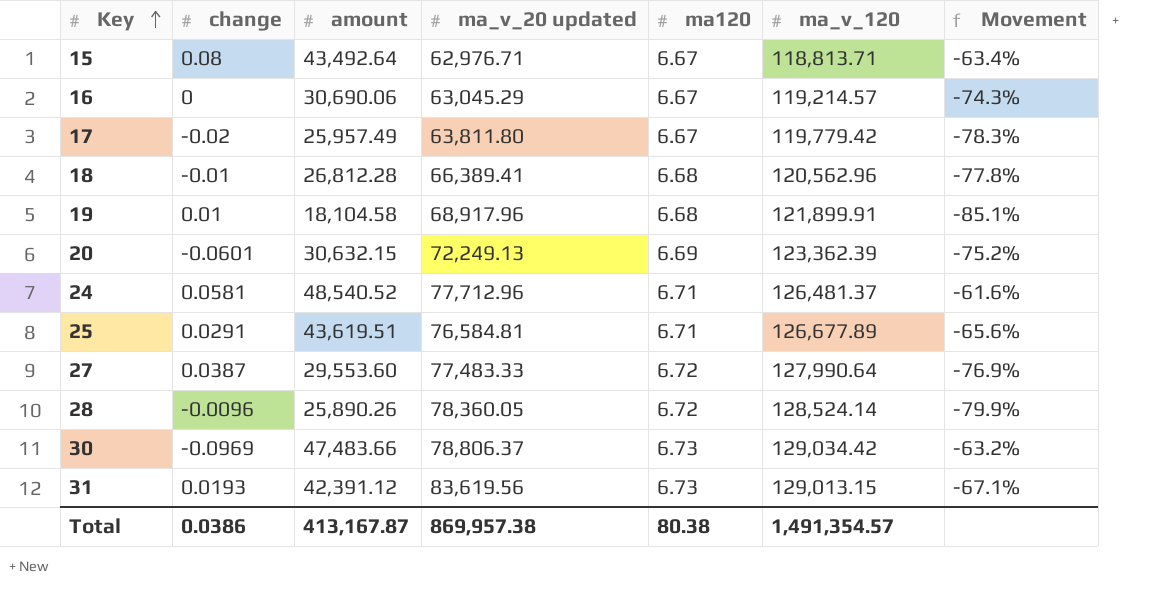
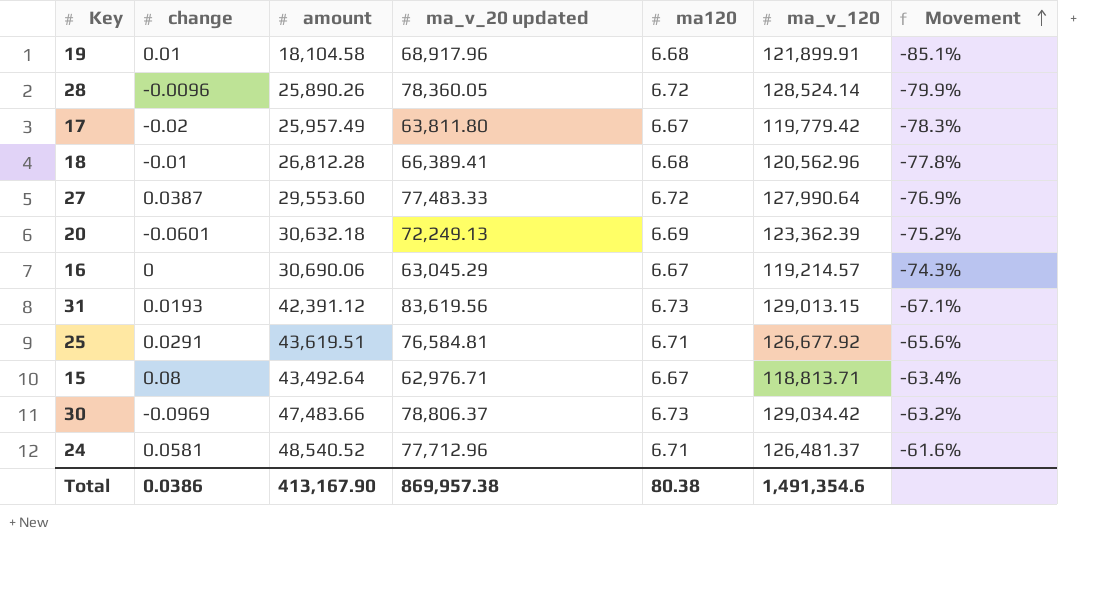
row order: Key ascending -> Movement ascending
20 | amount: 30,632.15 -> 30,632.18
25 | ma_v_120: 126,677.89 -> 126,677.92
Total | amount: 413,167.87 -> 413,167.90
Total | ma_v_120: 1,491,354.57 -> 1,491,354.6

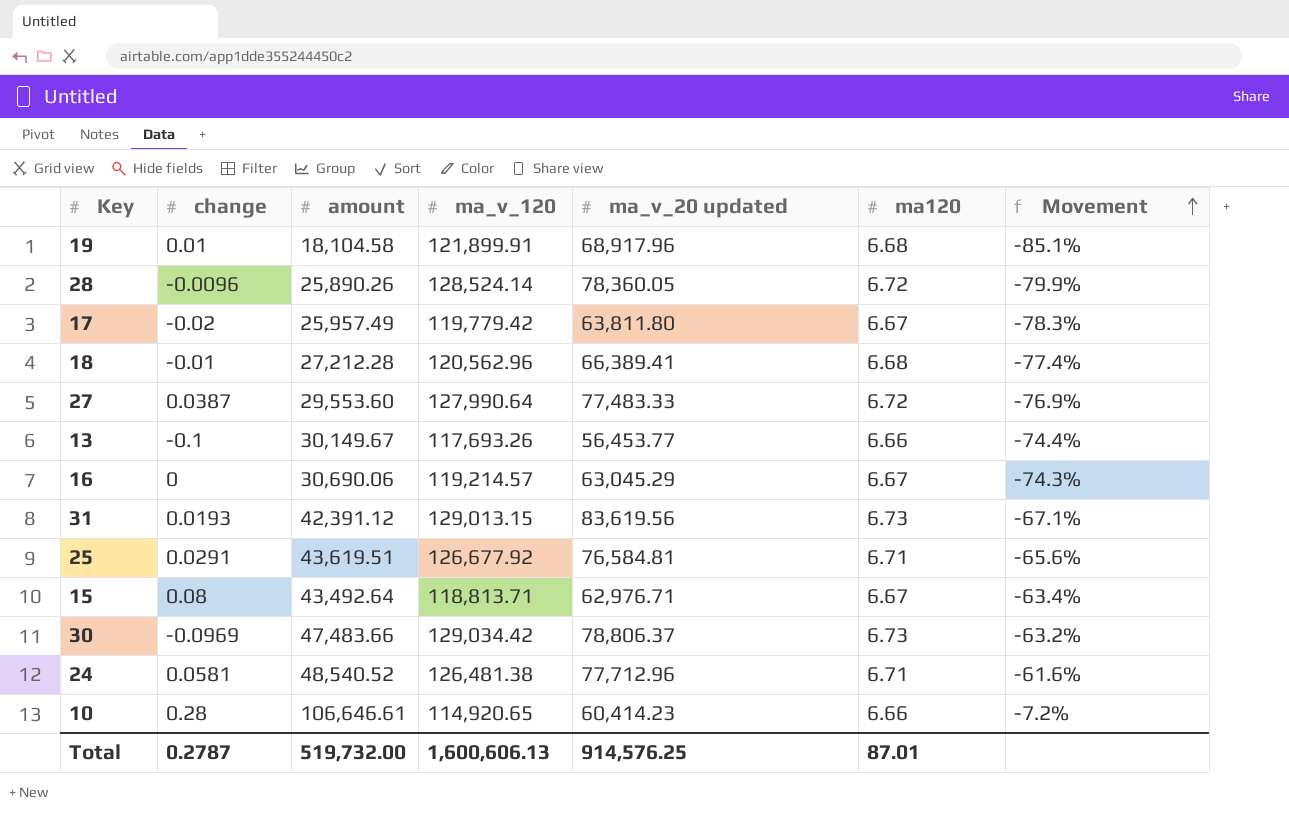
column ma_v_120 | position: 6 -> 4
row 20: -0.0601 | 30,632.18 | 72,249.13 | 6.69 | 123,362.39 | -75.2% -> none
18 | amount: 26,812.28 -> 27,212.28
18 | Movement: -77.8% -> -77.4%
row 13: none -> -0.1 | 30,149.67 | 117,693.26 | 56,453.77 | 6.66 | -74.4%
24 | ma_v_120: 126,481.37 -> 126,481.38
row 10: none -> 0.28 | 106,646.61 | 114,920.65 | 60,414.23 | 6.66 | -7.2%
Total | change: 0.0386 -> 0.2787
Total | amount: 413,167.90 -> 519,732.00
Total | ma_v_120: 1,491,354.6 -> 1,600,606.13
Total | ma_v_20 updated: 869,957.38 -> 914,576.25
Total | ma120: 80.38 -> 87.01

